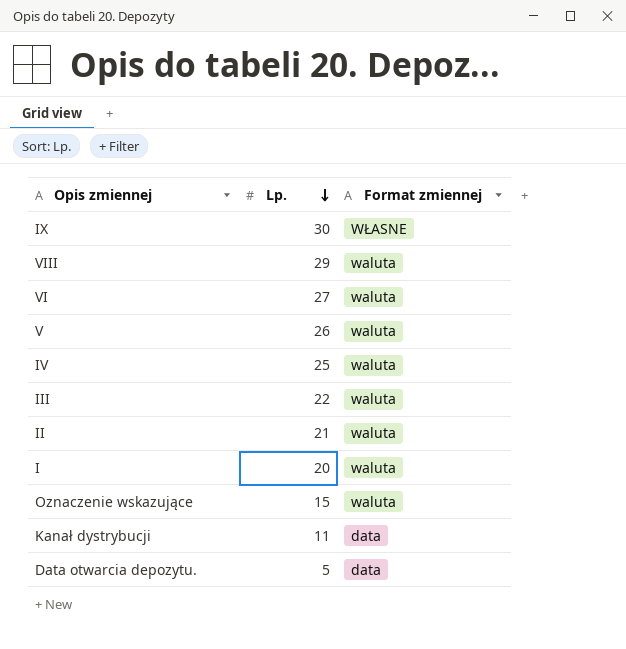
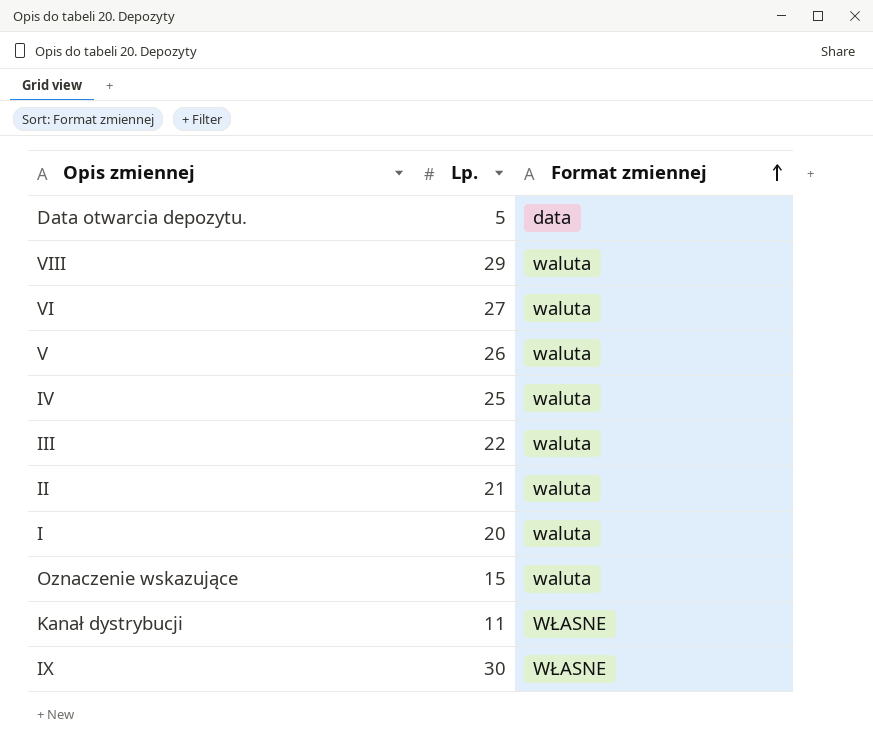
row order: Lp. descending -> Format zmiennej ascending
Kanał dystrybucji | Format zmiennej: data -> WŁASNE

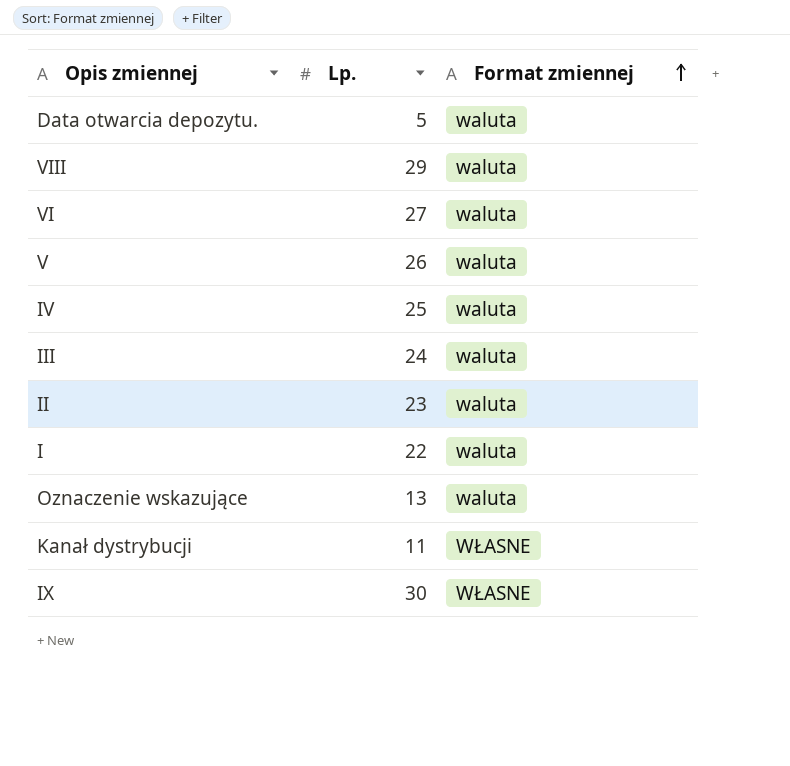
Data otwarcia depozytu. | Format zmiennej: data -> waluta
III | Lp.: 22 -> 24
II | Lp.: 21 -> 23
I | Lp.: 20 -> 22
Oznaczenie wskazujące | Lp.: 15 -> 13

